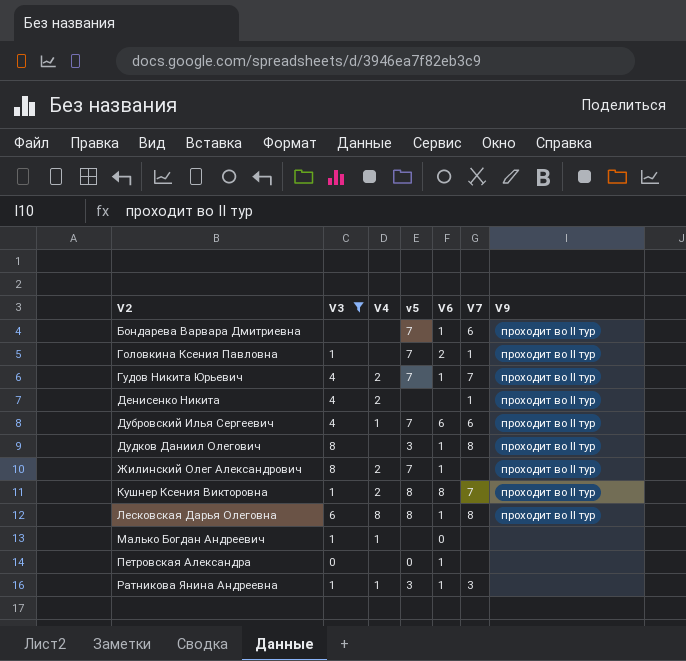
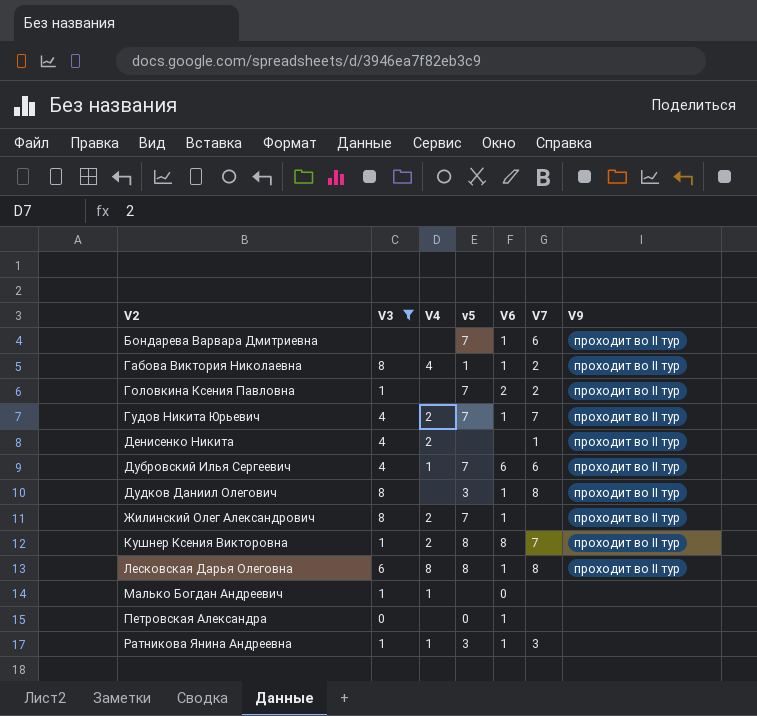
row Габова Виктория Николаевна: none -> 8 | 4 | 1 | 1 | 2 | проходит во II тур
Головкина Ксения Павловна | V7: 1 -> 2

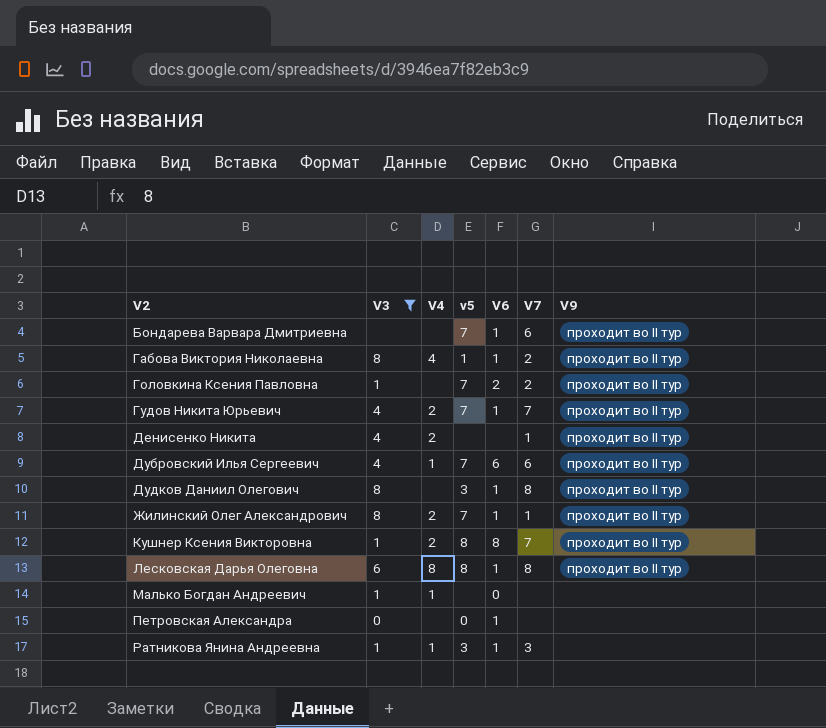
Жилинский Олег Александрович | V7: none -> 1

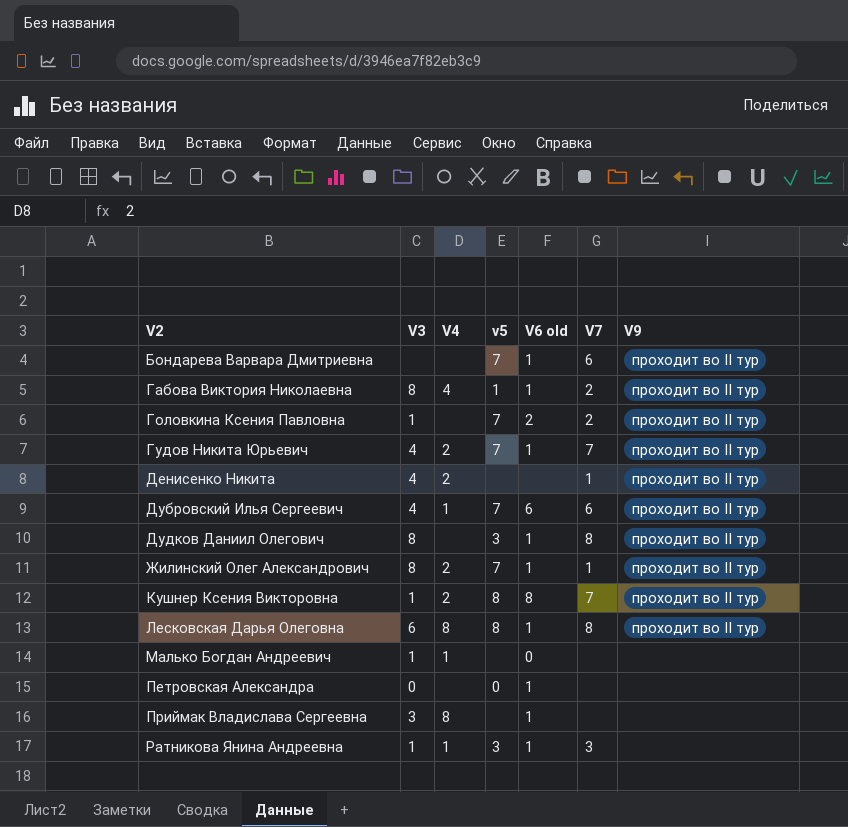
filter: V3 != 3 -> none
column name: V6 -> V6 old

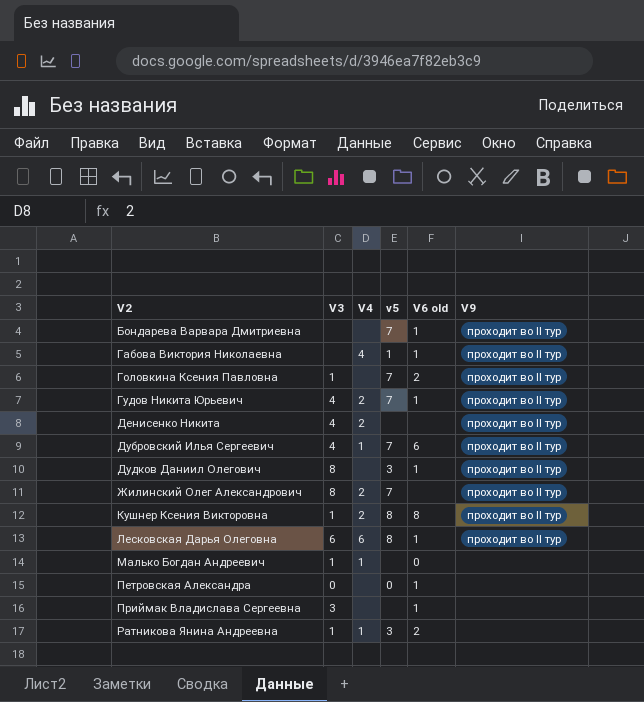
column V7 | position: 6 -> none
Габова Виктория Николаевна | V3: 8 -> none
Жилинский Олег Александрович | V6 old: 1 -> none
Лесковская Дарья Олеговна | V4: 8 -> 6
Приймак Владислава Сергеевна | V4: 8 -> none
Ратникова Янина Андреевна | V6 old: 1 -> 2

